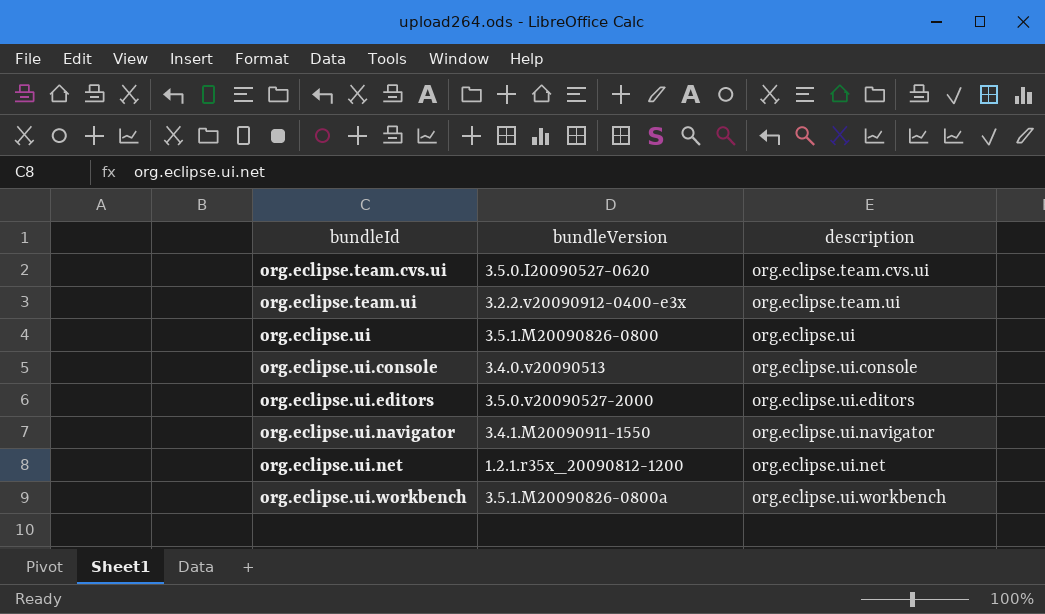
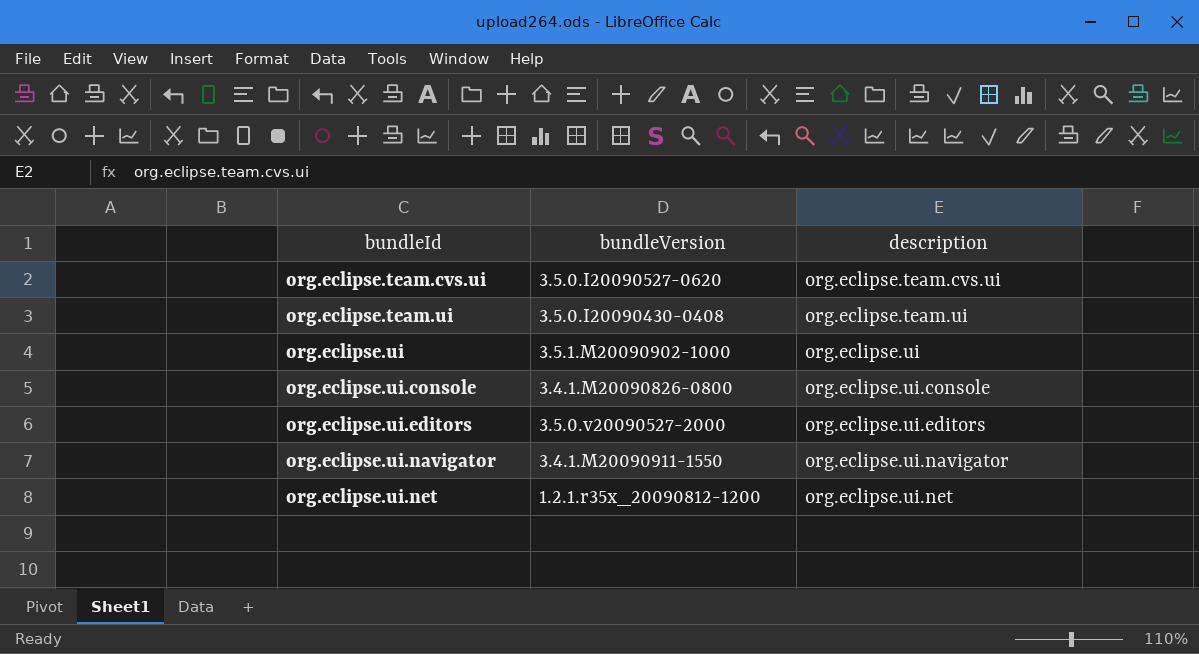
row org.eclipse.ui.workbench: 3.5.1.M20090826-0800a | org.eclipse.ui.workbench -> none
org.eclipse.team.ui | bundleVersion: 3.2.2.v20090912-0400-e3x -> 3.5.0.I20090430-0408
org.eclipse.ui | bundleVersion: 3.5.1.M20090826-0800 -> 3.5.1.M20090902-1000
org.eclipse.ui.console | bundleVersion: 3.4.0.v20090513 -> 3.4.1.M20090826-0800

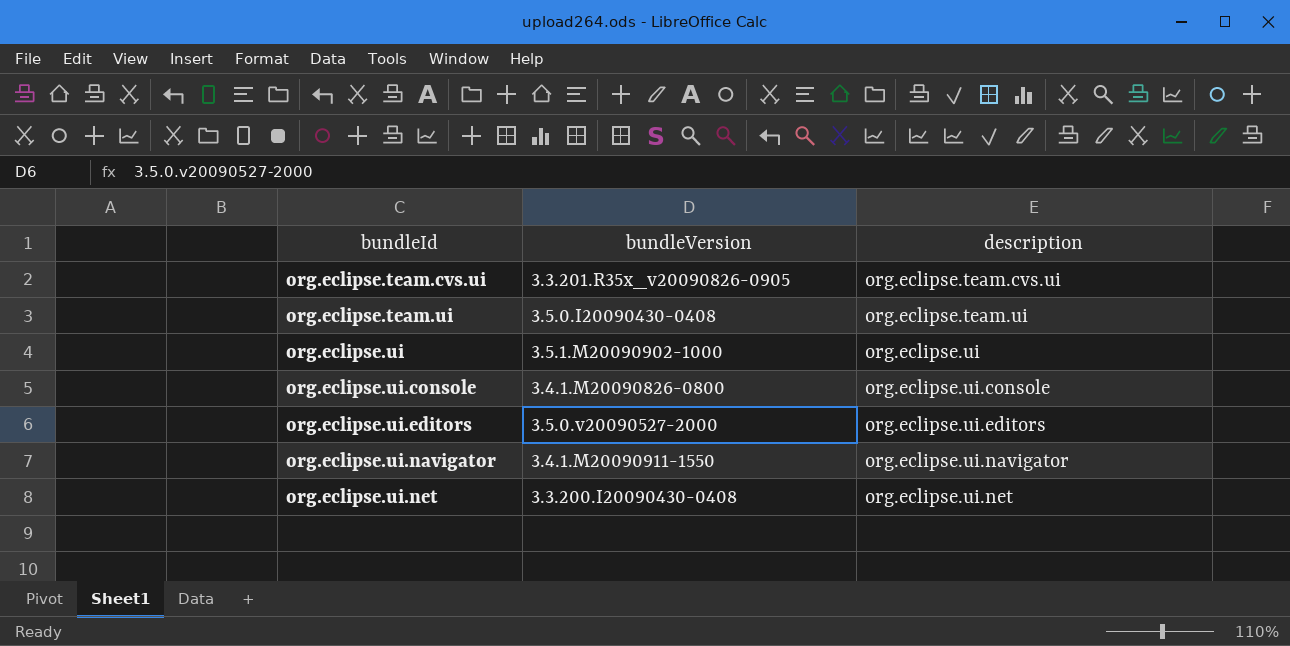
org.eclipse.team.cvs.ui | bundleVersion: 3.5.0.I20090527-0620 -> 3.3.201.R35x_v20090826-0905
org.eclipse.ui.net | bundleVersion: 1.2.1.r35x_20090812-1200 -> 3.3.200.I20090430-0408

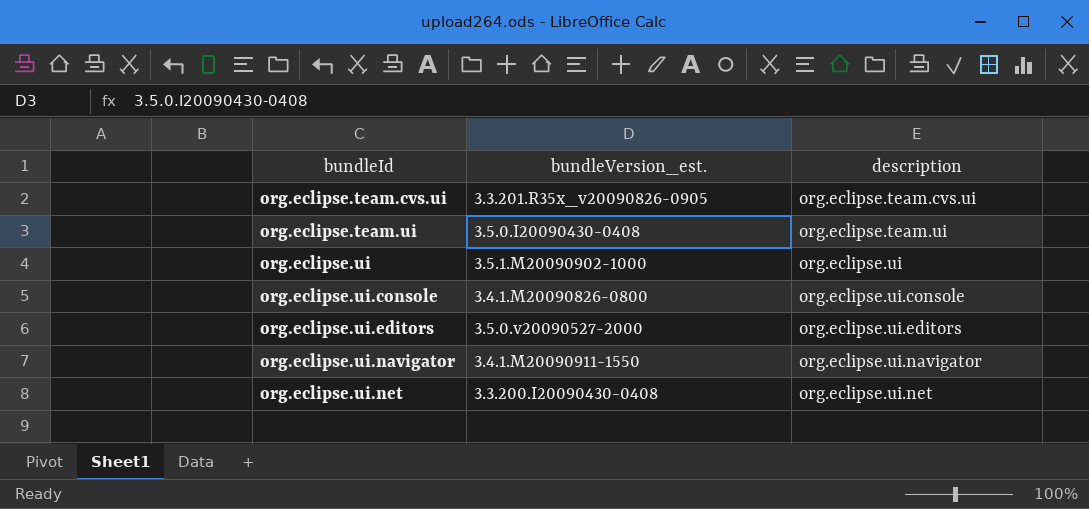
column name: bundleVersion -> bundleVersion_est.

